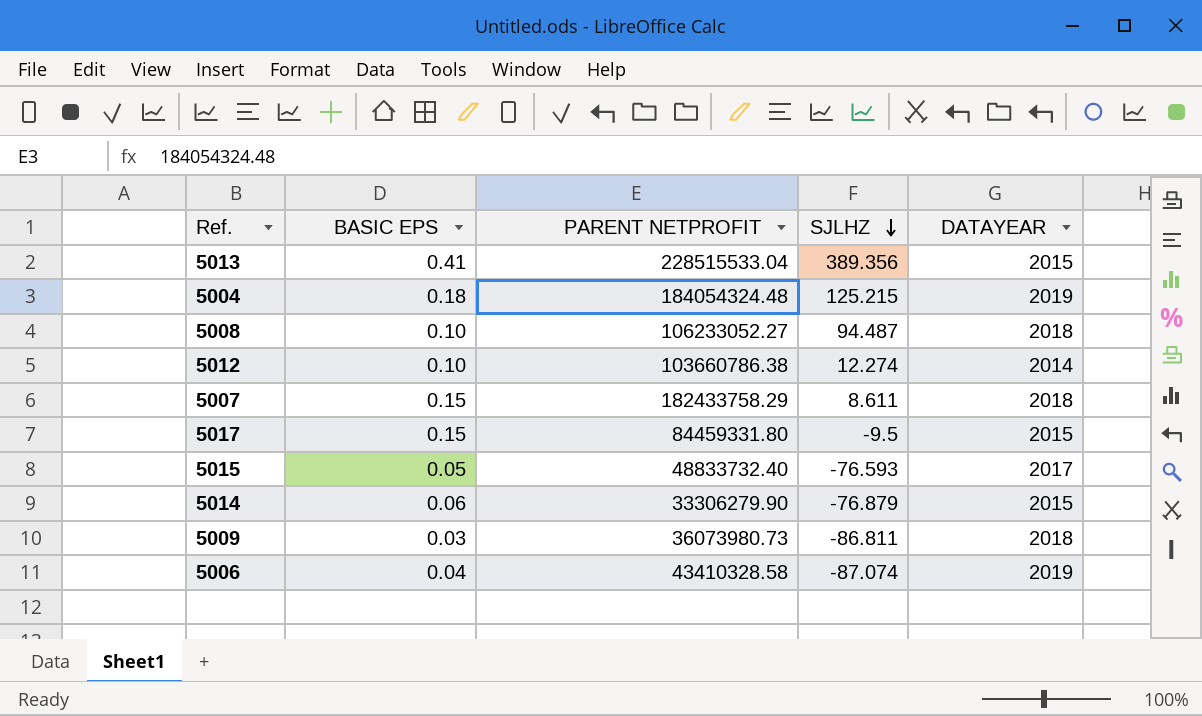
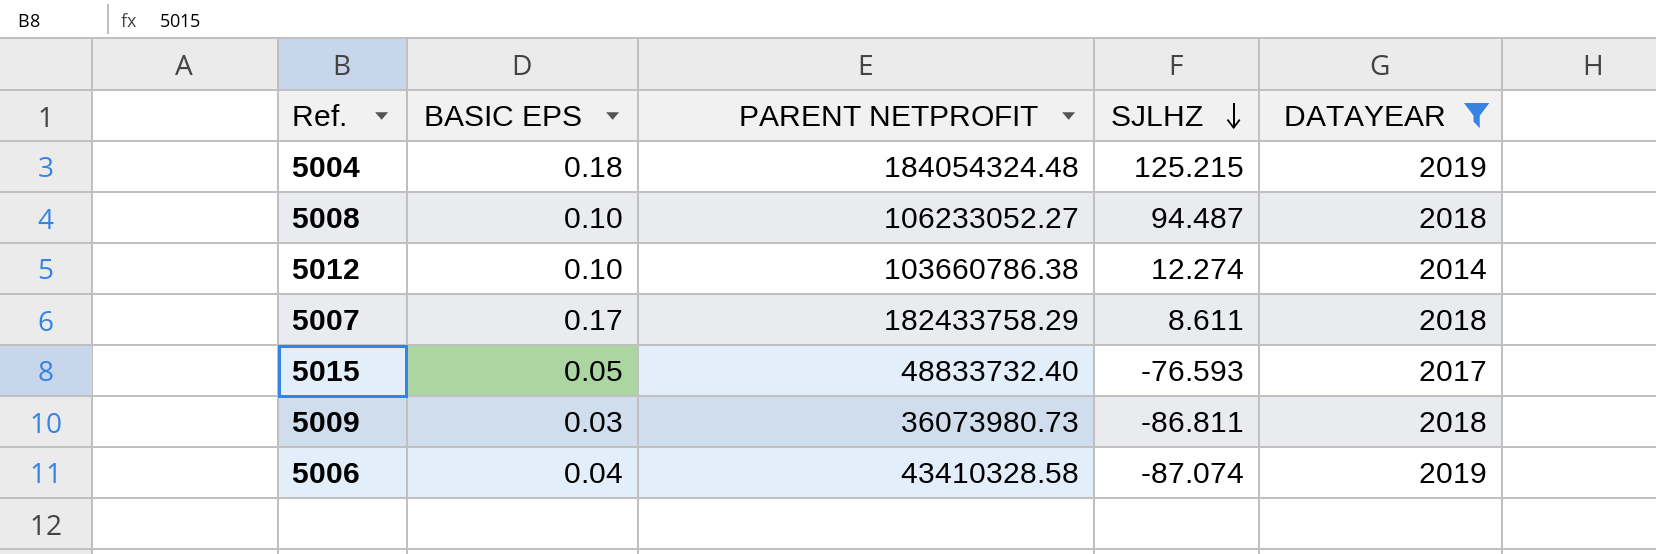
filter: none -> DATAYEAR != 2015
5007 | BASIC EPS: 0.15 -> 0.17

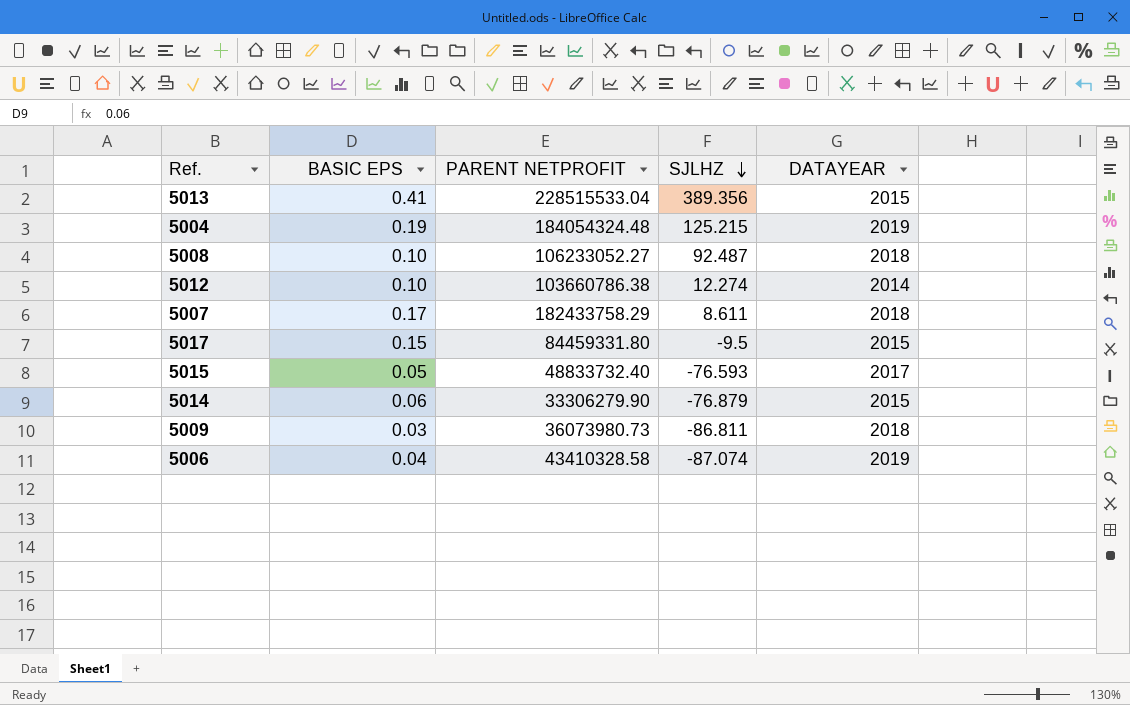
filter: DATAYEAR != 2015 -> none
5004 | BASIC EPS: 0.18 -> 0.19
5008 | SJLHZ: 94.487 -> 92.487

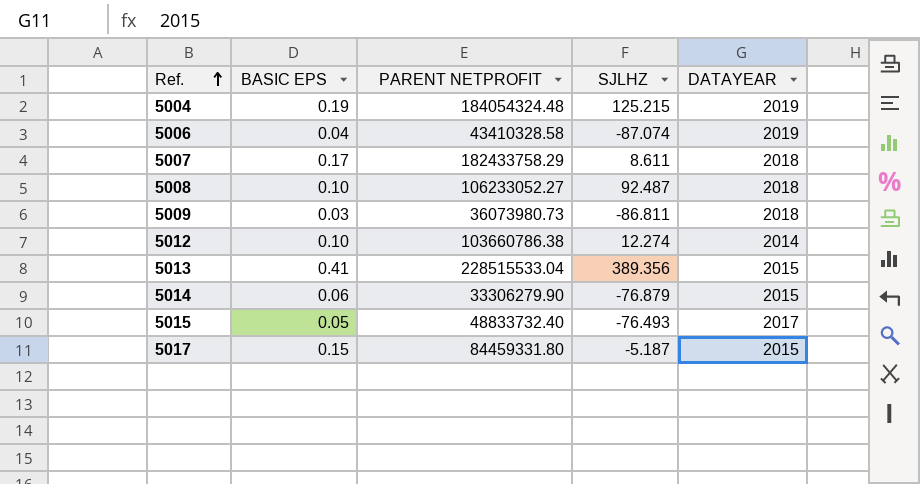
row order: SJLHZ descending -> Ref. ascending
5015 | SJLHZ: -76.593 -> -76.493
5017 | SJLHZ: -9.5 -> -5.187

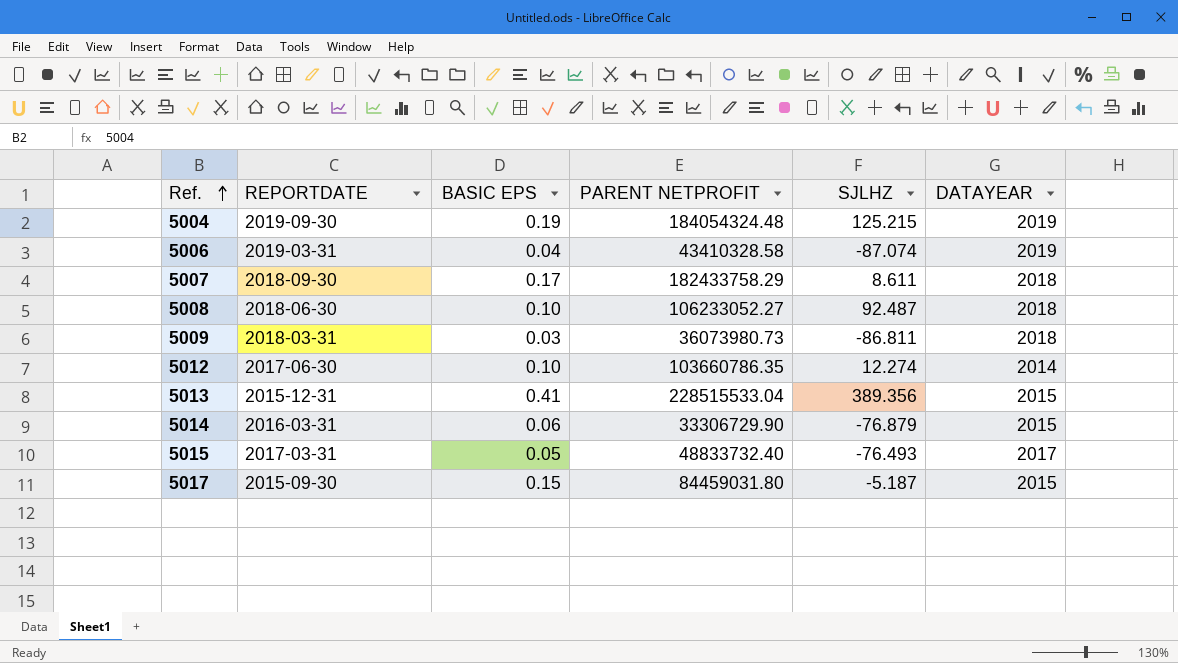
column REPORTDATE | position: none -> 2
5012 | PARENT NETPROFIT: 103660786.38 -> 103660786.35
5014 | PARENT NETPROFIT: 33306279.90 -> 33306729.90
5017 | PARENT NETPROFIT: 84459331.80 -> 84459031.80

